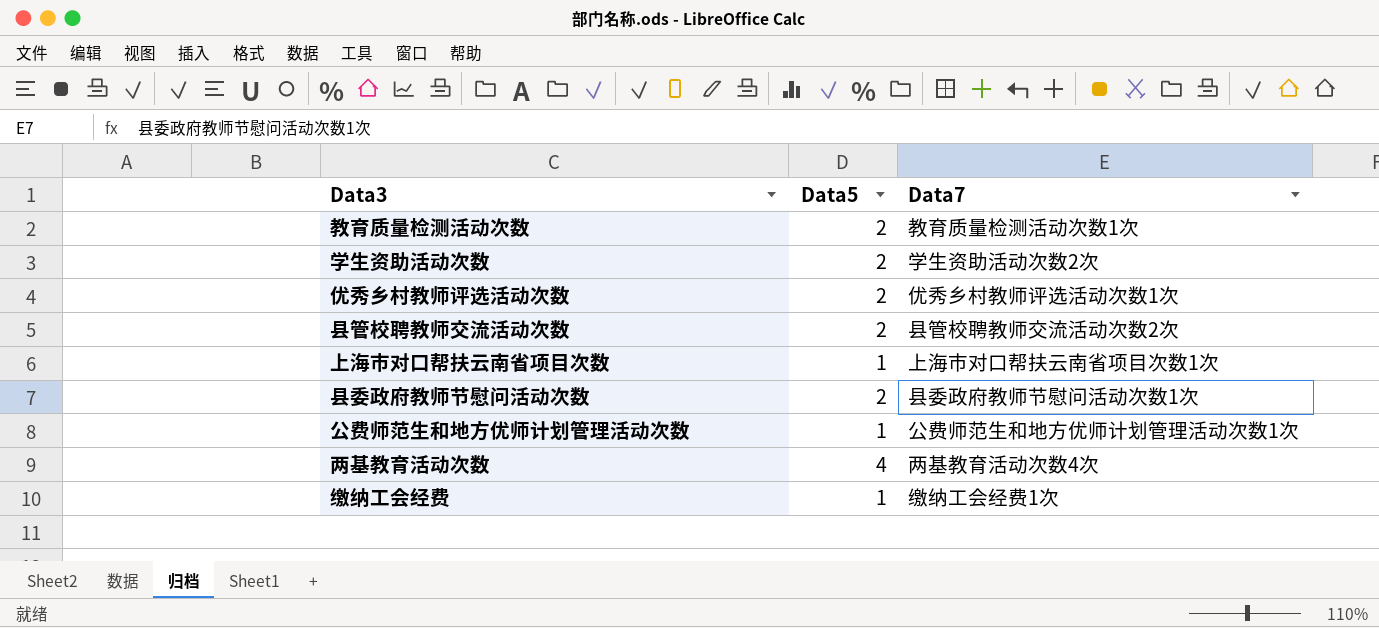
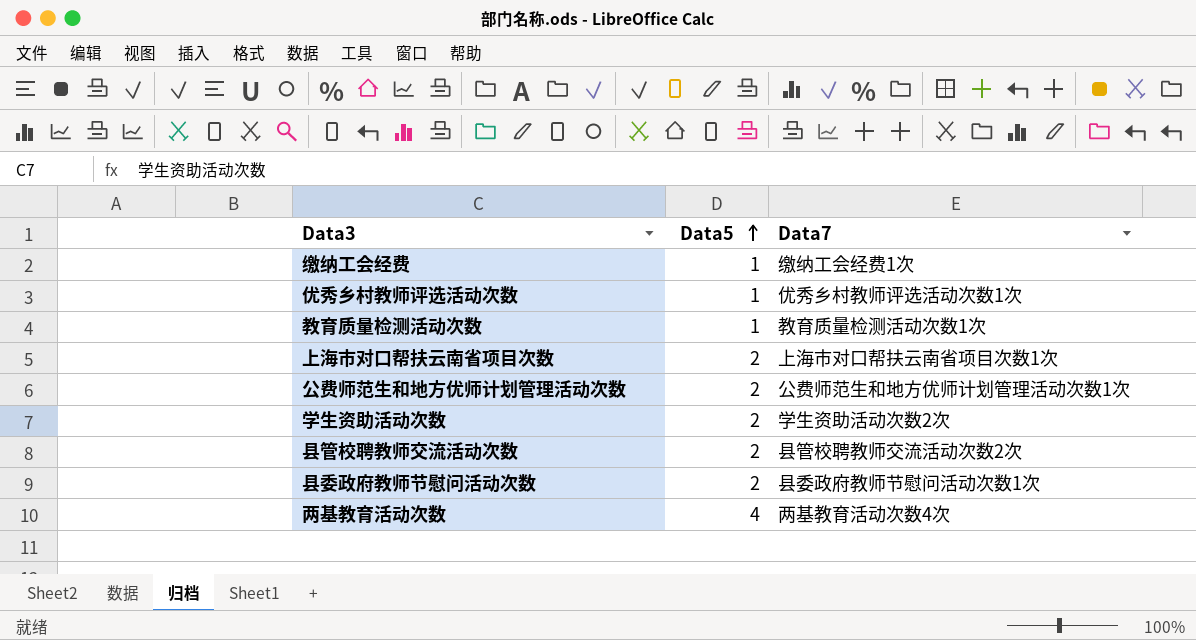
row order: none -> Data5 ascending
优秀乡村教师评选活动次数 | Data5: 2 -> 1
教育质量检测活动次数 | Data5: 2 -> 1
上海市对口帮扶云南省项目次数 | Data5: 1 -> 2
公费师范生和地方优师计划管理活动次数 | Data5: 1 -> 2

